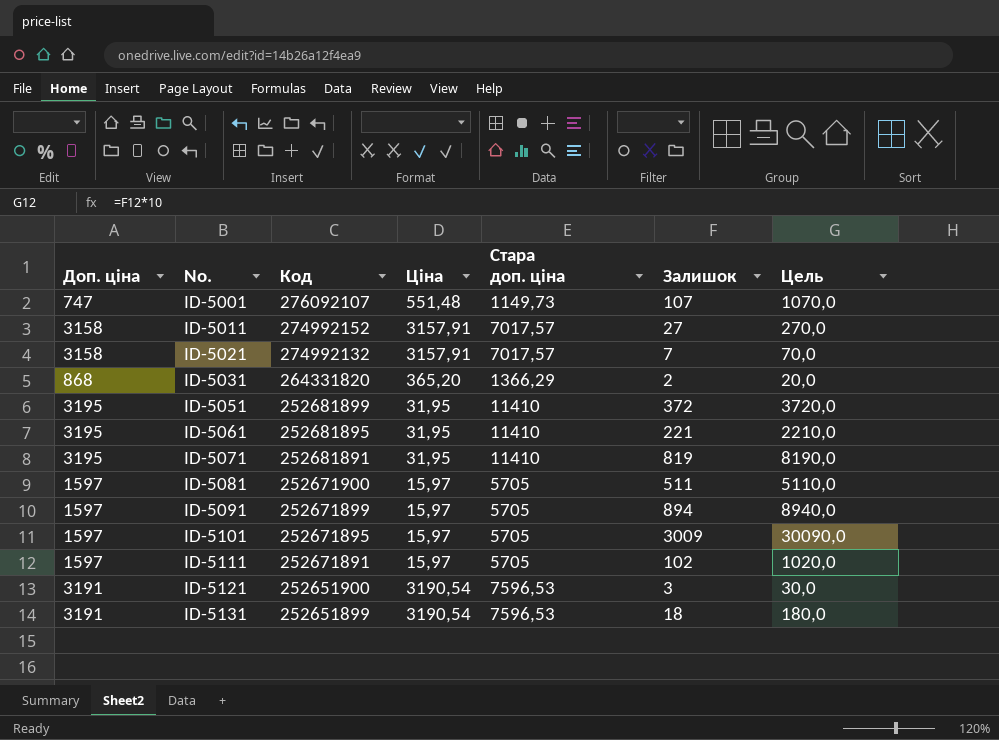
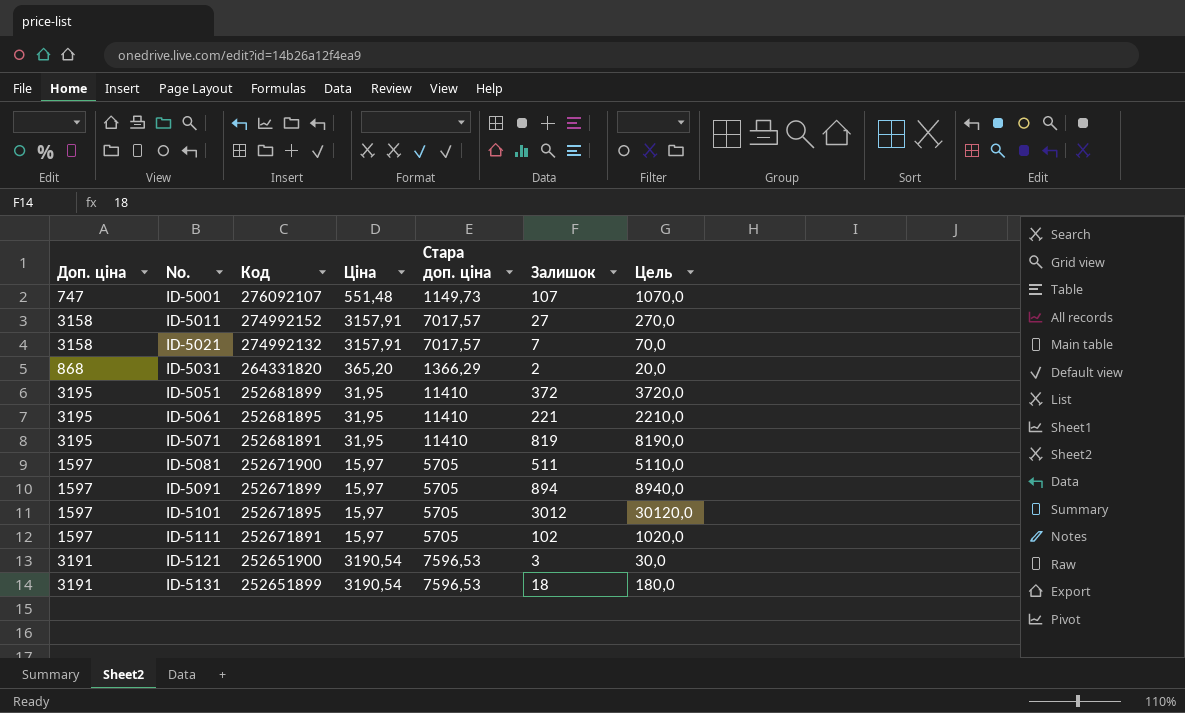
ID-5101 | Залишок: 3009 -> 3012
ID-5101 | Цель: 30090,0 -> 30120,0

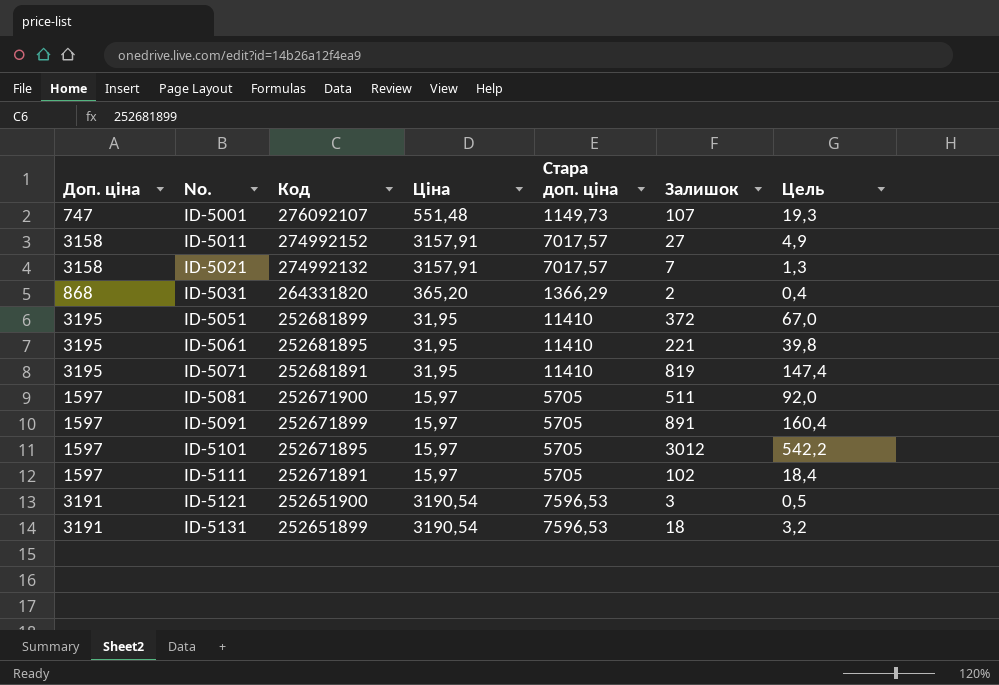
column Цель | formula: [Залишок] * 10 -> [Залишок] * 0,18
ID-5091 | Залишок: 894 -> 891

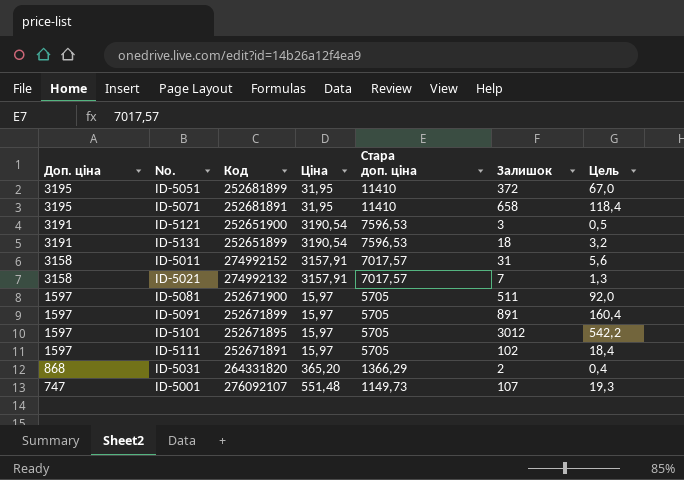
row order: No. ascending -> Доп. ціна descending
row ID-5061: 3195 | 252681895 | 31,95 | 11410 | 221 | 39,8 -> none
ID-5071 | Залишок: 819 -> 658
ID-5071 | Цель: 147,4 -> 118,4
ID-5011 | Залишок: 27 -> 31
ID-5011 | Цель: 4,9 -> 5,6

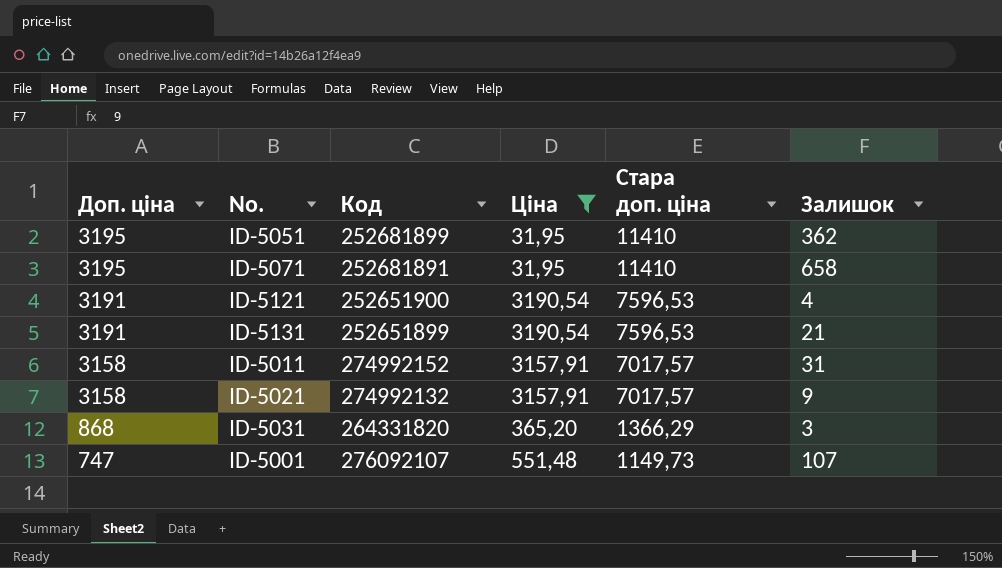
filter: none -> Ціна != 15,97
column Цель | formula: [Залишок] * 0,18 -> none
ID-5051 | Залишок: 372 -> 362
ID-5121 | Залишок: 3 -> 4
ID-5131 | Залишок: 18 -> 21
ID-5021 | Залишок: 7 -> 9
ID-5031 | Залишок: 2 -> 3

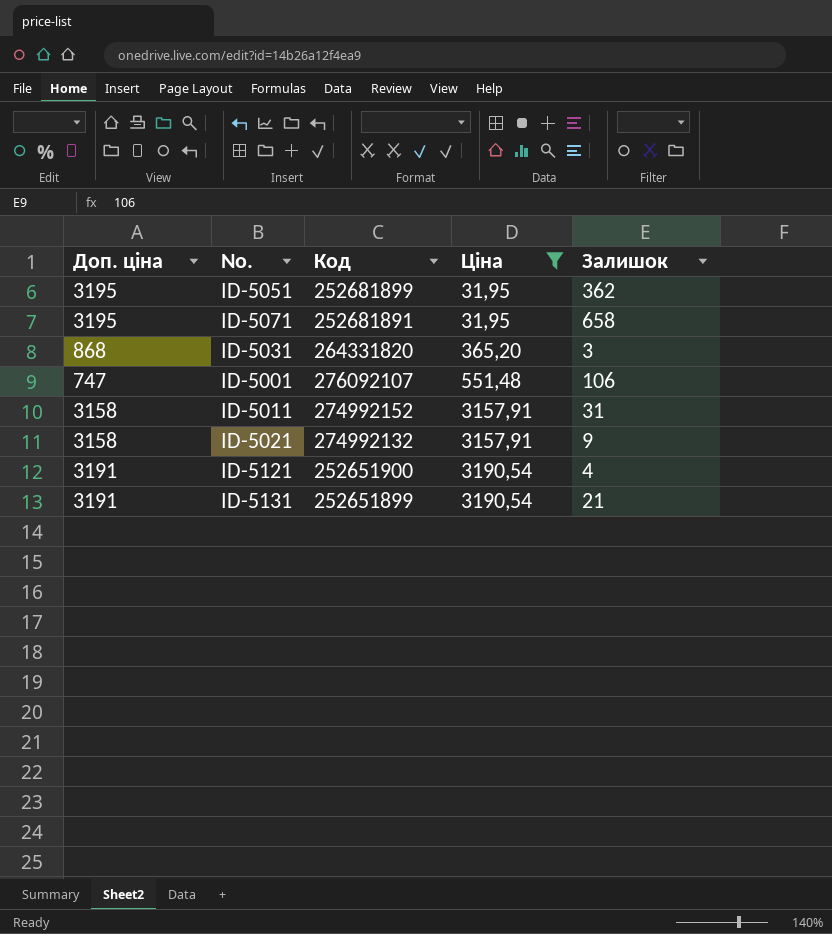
row order: Доп. ціна descending -> Ціна ascending
column Стара доп. ціна | position: 5 -> none
ID-5001 | Залишок: 107 -> 106

